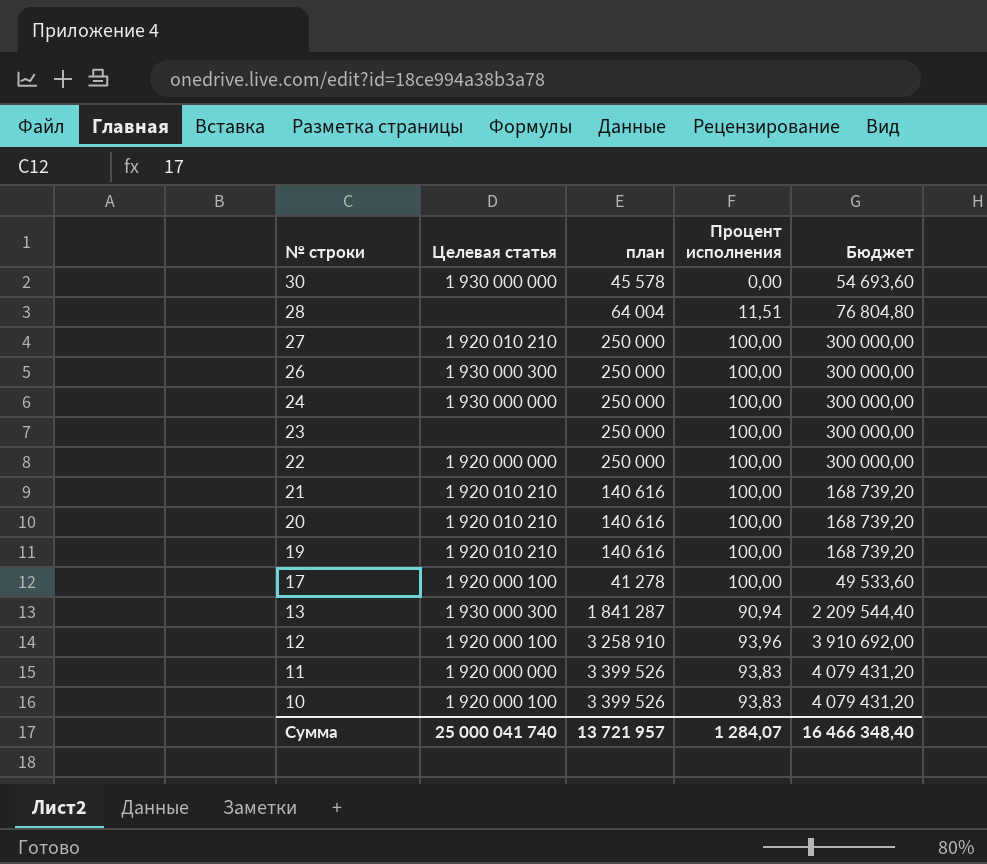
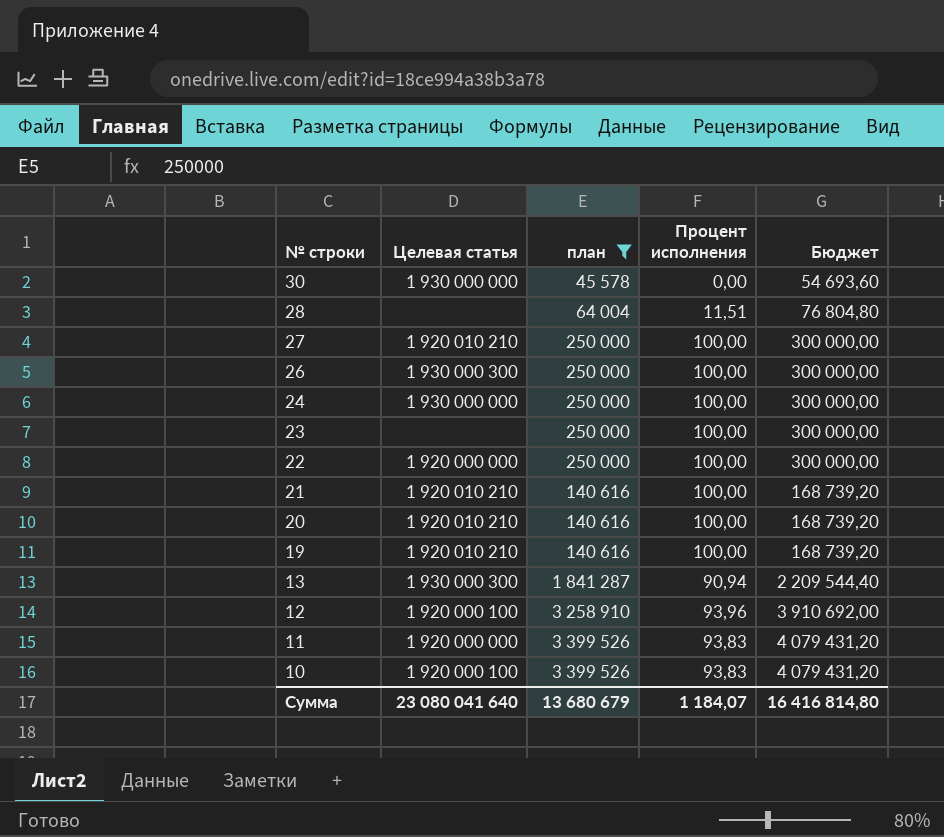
filter: none -> план != 41 278
Сумма | Целевая статья: 25 000 041 740 -> 23 080 041 640
Сумма | план: 13 721 957 -> 13 680 679
Сумма | Процент исполнения: 1 284,07 -> 1 184,07
Сумма | Бюджет: 16 466 348,40 -> 16 416 814,80

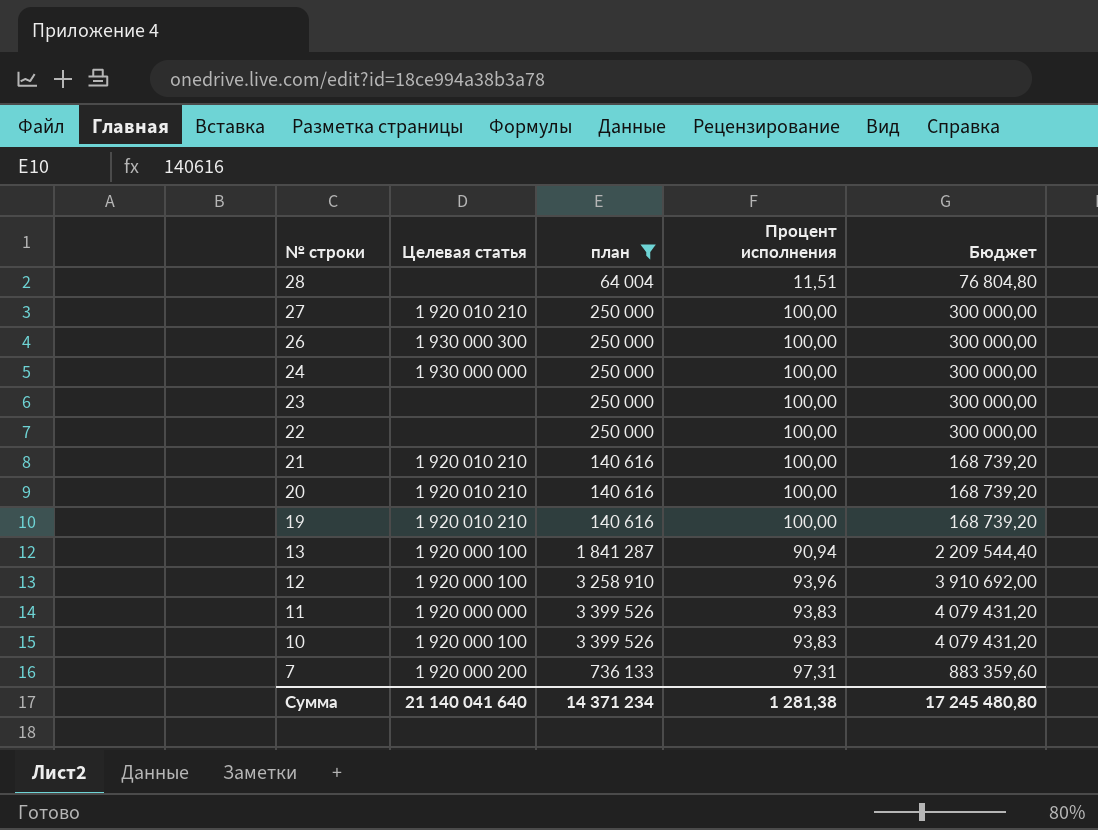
row 30: 1 930 000 000 | 45 578 | 0,00 | 54 693,60 -> none
22 | Целевая статья: 1 920 000 000 -> none
13 | Целевая статья: 1 930 000 300 -> 1 920 000 100
row 7: none -> 1 920 000 200 | 736 133 | 97,31 | 883 359,60
Сумма | Целевая статья: 23 080 041 640 -> 21 140 041 640
Сумма | план: 13 680 679 -> 14 371 234
Сумма | Процент исполнения: 1 184,07 -> 1 281,38
Сумма | Бюджет: 16 416 814,80 -> 17 245 480,80

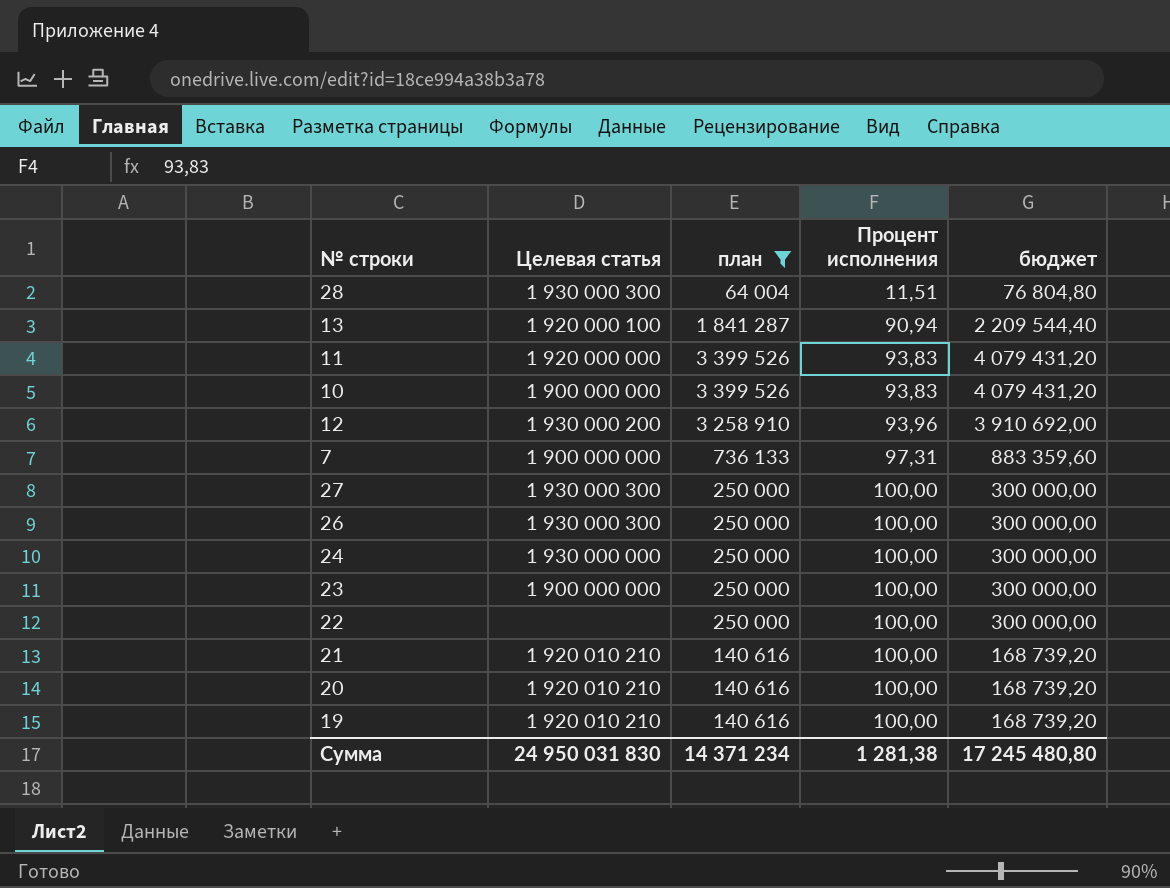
row order: № строки descending -> Процент исполнения ascending
column name: Бюджет -> бюджет
28 | Целевая статья: none -> 1 930 000 300
10 | Целевая статья: 1 920 000 100 -> 1 900 000 000
12 | Целевая статья: 1 920 000 100 -> 1 930 000 200
7 | Целевая статья: 1 920 000 200 -> 1 900 000 000
27 | Целевая статья: 1 920 010 210 -> 1 930 000 300
23 | Целевая статья: none -> 1 900 000 000
Сумма | Целевая статья: 21 140 041 640 -> 24 950 031 830

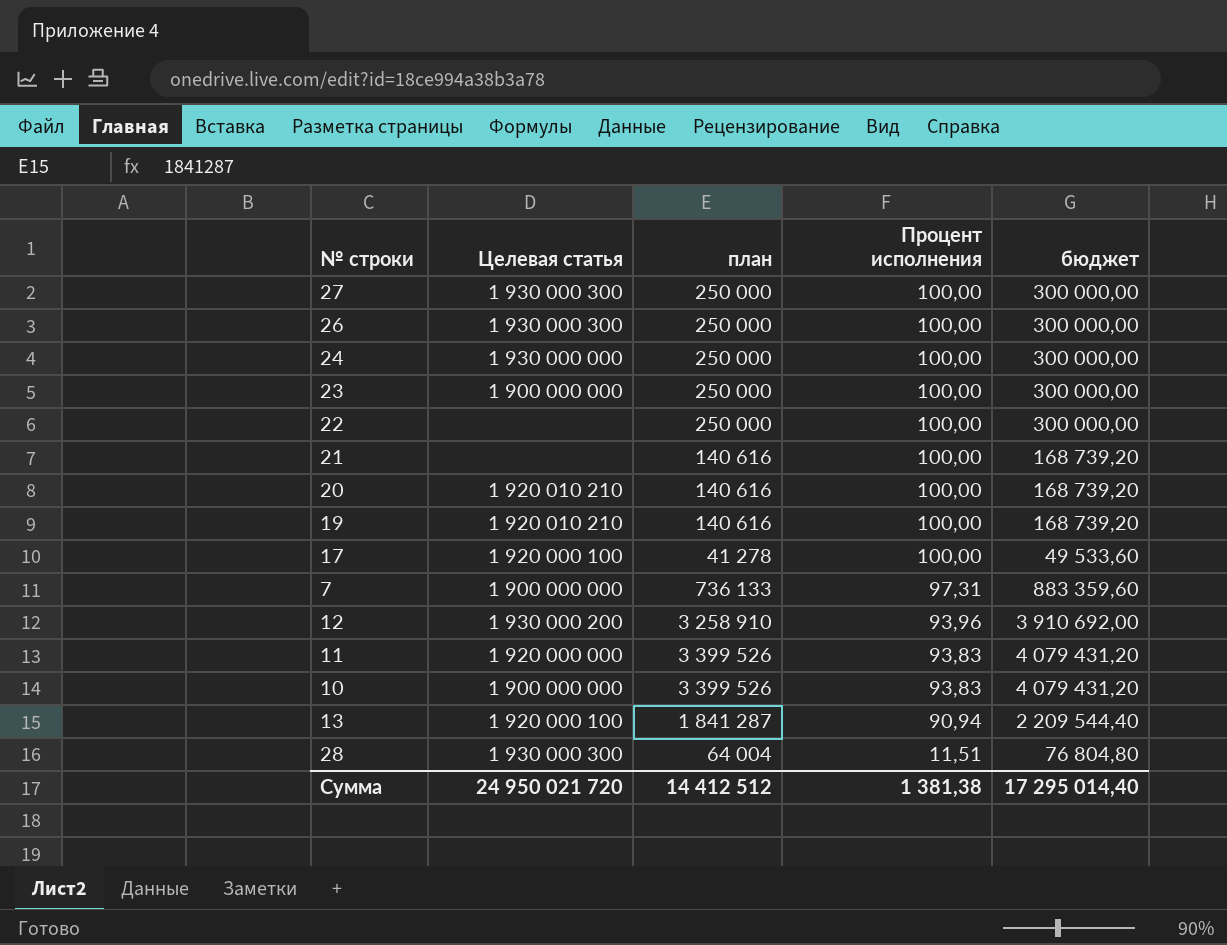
filter: план != 41 278 -> none
row order: Процент исполнения ascending -> Процент исполнения descending
21 | Целевая статья: 1 920 010 210 -> none
Сумма | Целевая статья: 24 950 031 830 -> 24 950 021 720
Сумма | план: 14 371 234 -> 14 412 512
Сумма | Процент исполнения: 1 281,38 -> 1 381,38
Сумма | бюджет: 17 245 480,80 -> 17 295 014,40

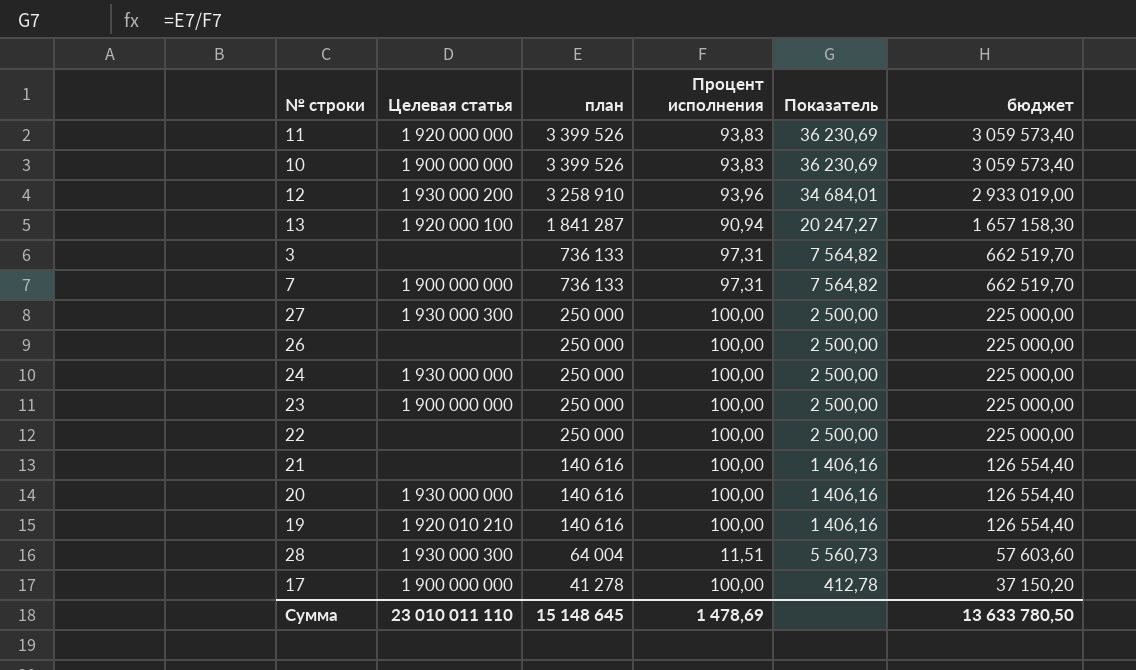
row order: Процент исполнения descending -> план descending
column Показатель | formula: none -> [план] / [Процент исполнения]
column бюджет | formula: [план] * 1,2 -> [план] * 0,9
row 3: none -> none | 736 133 | 97,31 | 7 564,82 | 662 519,70
26 | Целевая статья: 1 930 000 300 -> none
20 | Целевая статья: 1 920 010 210 -> 1 930 000 000
17 | Целевая статья: 1 920 000 100 -> 1 900 000 000
Сумма | Целевая статья: 24 950 021 720 -> 23 010 011 110
Сумма | план: 14 412 512 -> 15 148 645
Сумма | Процент исполнения: 1 381,38 -> 1 478,69
Сумма | бюджет: 17 295 014,40 -> 13 633 780,50

